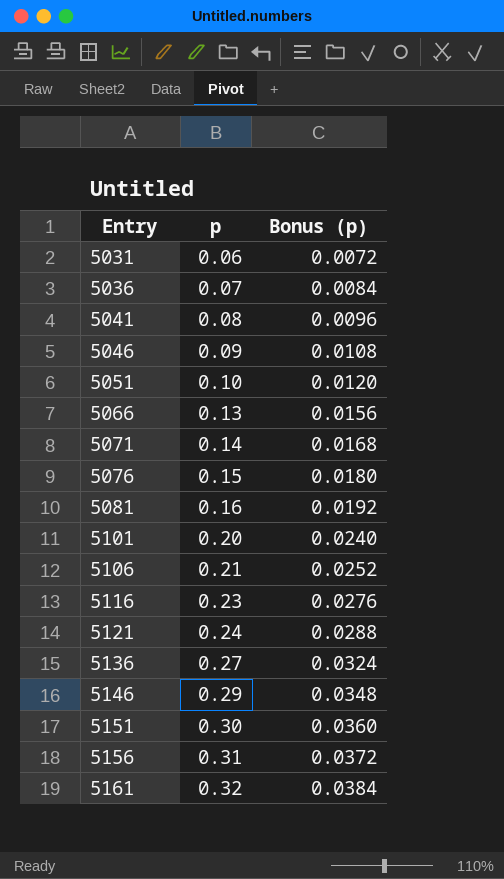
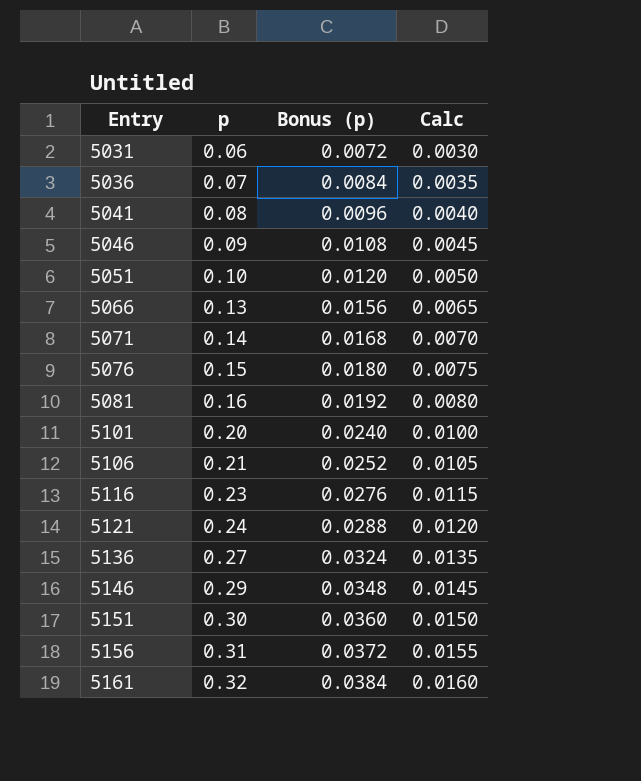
column Calc | formula: none -> [p] * 0.05

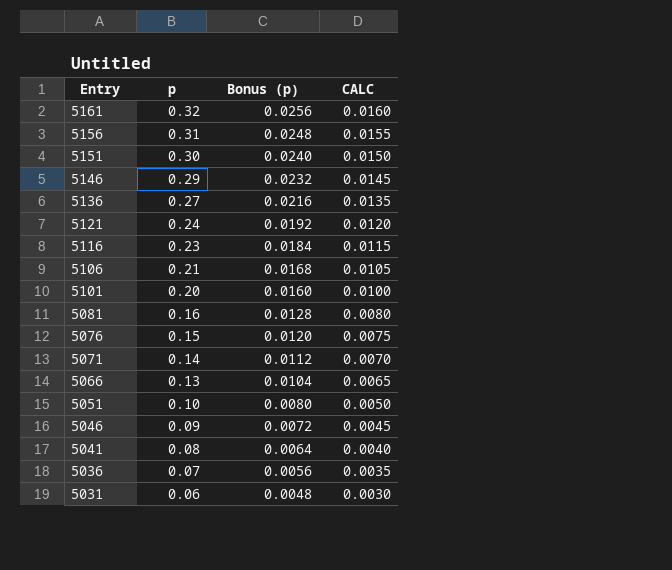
row order: Entry ascending -> Entry descending
column Bonus (p) | formula: [p] * 0.12 -> [p] * 0.08
column name: Calc -> CALC

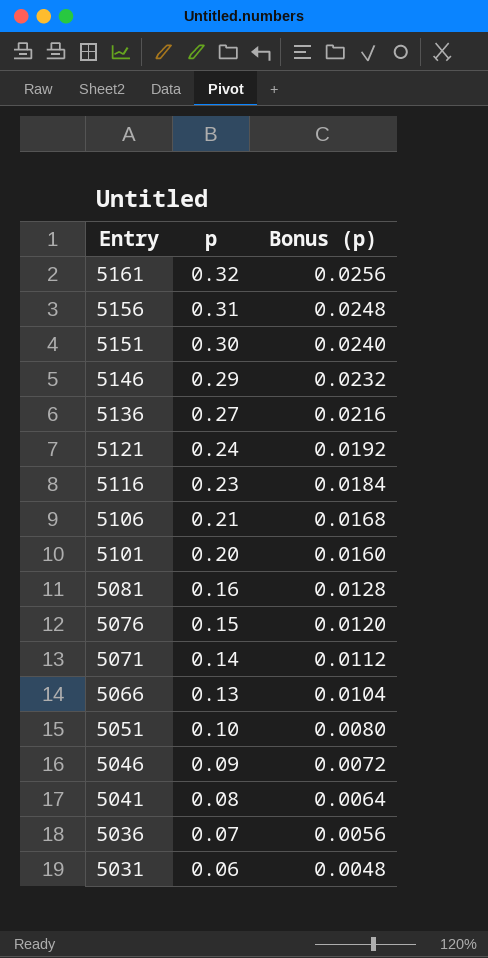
column CALC | formula: [p] * 0.05 -> none

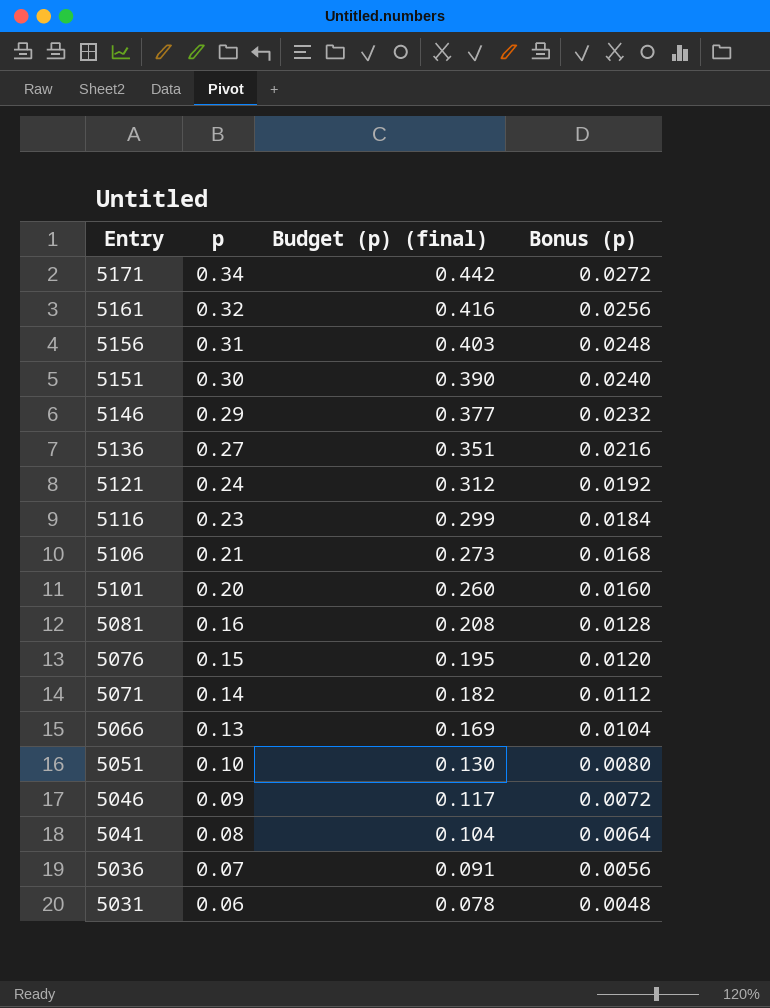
column Budget (p) (final) | formula: none -> [p] * 1.3
row 5171: none -> 0.34 | 0.442 | 0.0272

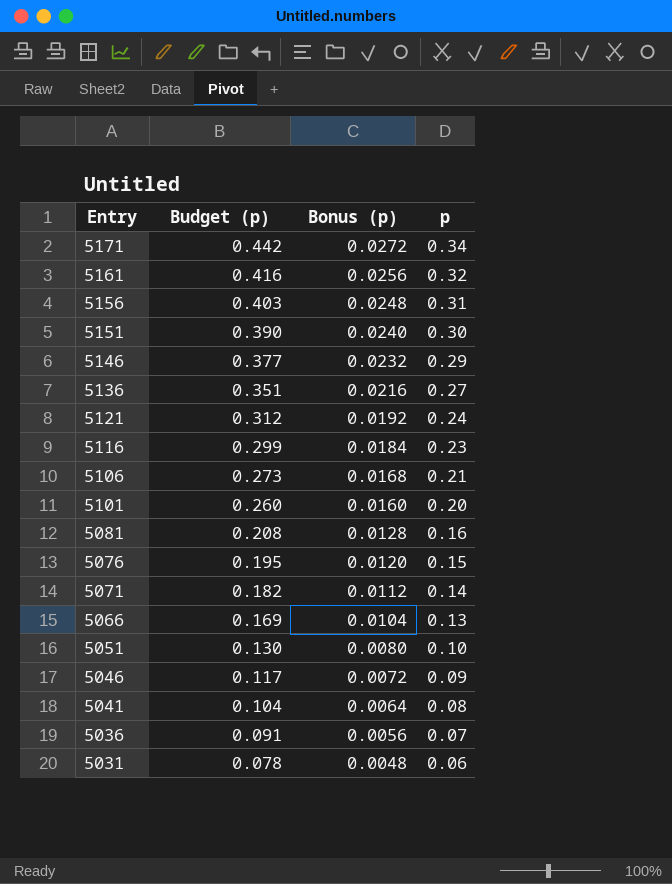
column name: Budget (p) (final) -> Budget (p)
column p | position: 2 -> 4

